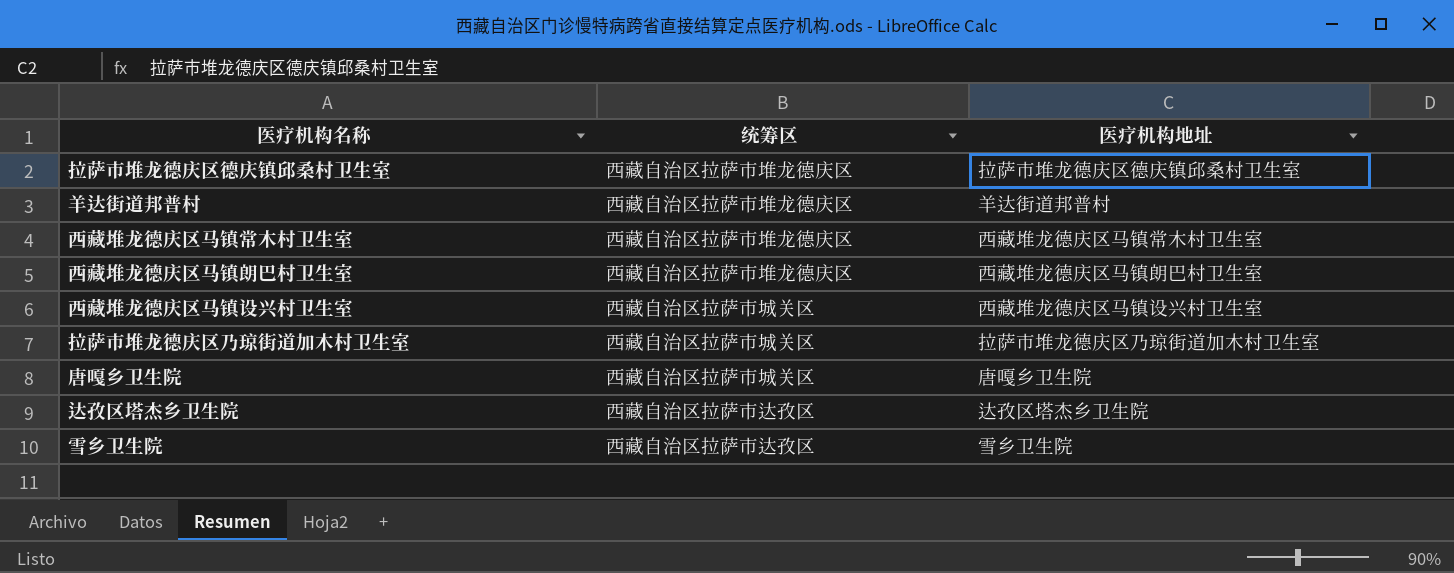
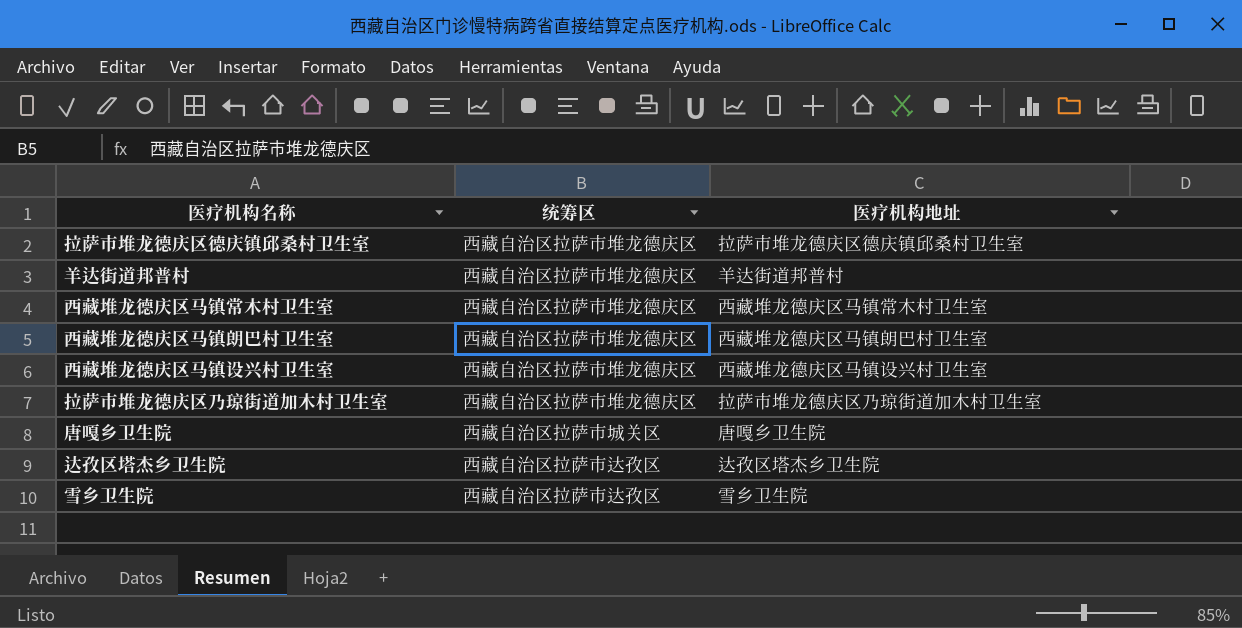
西藏堆龙德庆区马镇设兴村卫生室 | 统筹区: 西藏自治区拉萨市城关区 -> 西藏自治区拉萨市堆龙德庆区
拉萨市堆龙德庆区乃琼街道加木村卫生室 | 统筹区: 西藏自治区拉萨市城关区 -> 西藏自治区拉萨市堆龙德庆区

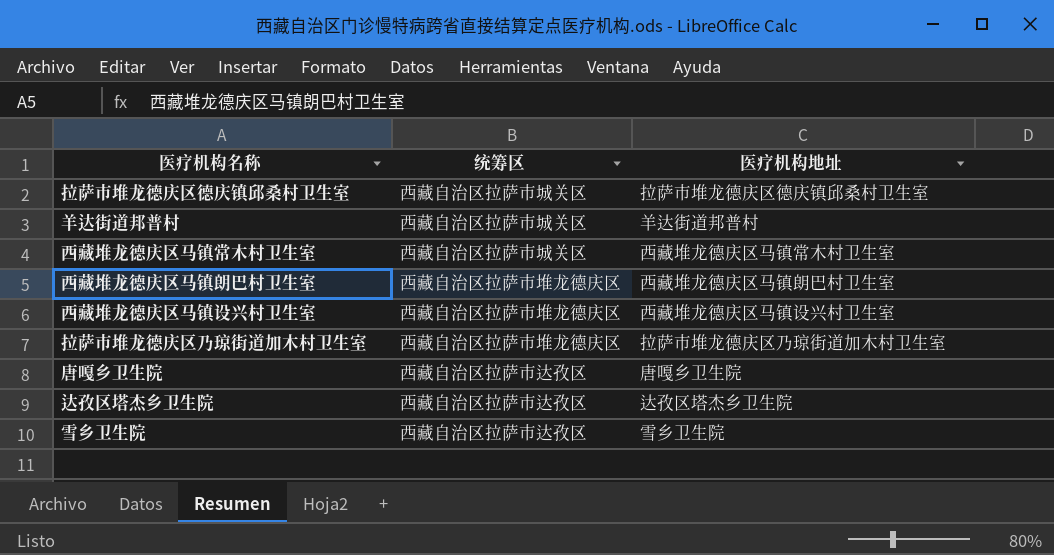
拉萨市堆龙德庆区德庆镇邱桑村卫生室 | 统筹区: 西藏自治区拉萨市堆龙德庆区 -> 西藏自治区拉萨市城关区
羊达街道邦普村 | 统筹区: 西藏自治区拉萨市堆龙德庆区 -> 西藏自治区拉萨市城关区
西藏堆龙德庆区马镇常木村卫生室 | 统筹区: 西藏自治区拉萨市堆龙德庆区 -> 西藏自治区拉萨市城关区
唐嘎乡卫生院 | 统筹区: 西藏自治区拉萨市城关区 -> 西藏自治区拉萨市达孜区

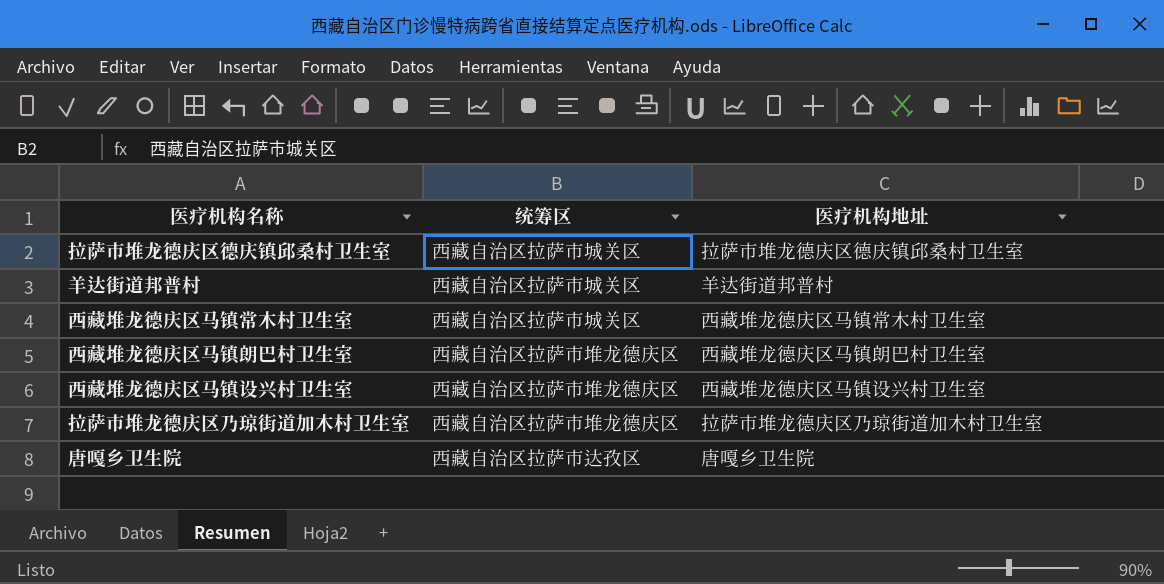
row 达孜区塔杰乡卫生院: 西藏自治区拉萨市达孜区 | 达孜区塔杰乡卫生院 -> none
row 雪乡卫生院: 西藏自治区拉萨市达孜区 | 雪乡卫生院 -> none

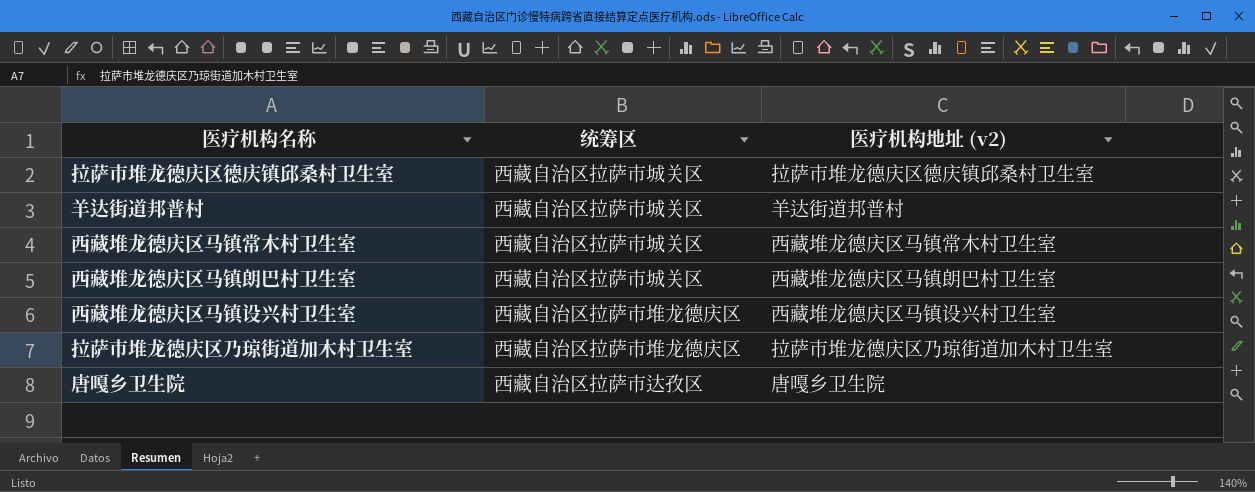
column name: 医疗机构地址 -> 医疗机构地址 (v2)
西藏堆龙德庆区马镇朗巴村卫生室 | 统筹区: 西藏自治区拉萨市堆龙德庆区 -> 西藏自治区拉萨市城关区

